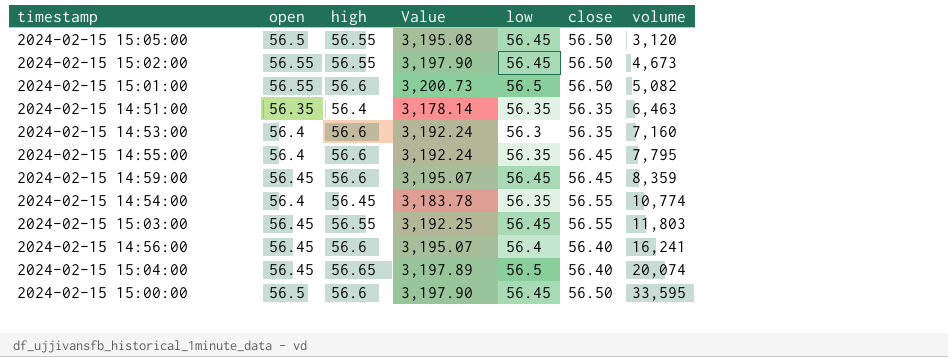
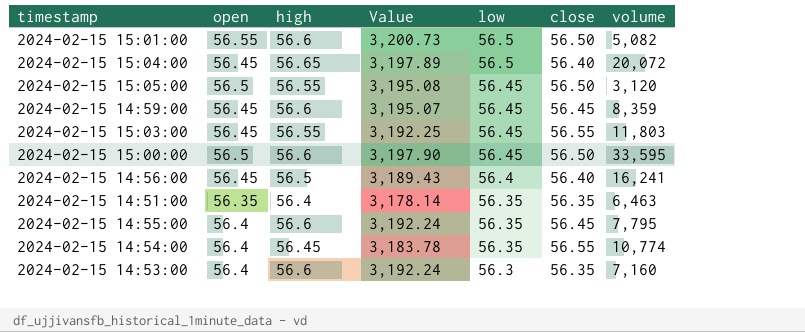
row order: volume ascending -> low descending
row 2024-02-15 15:02:00: 56.55 | 56.55 | 3,197.90 | 56.45 | 56.50 | 4,673 -> none
2024-02-15 15:04:00 | volume: 20,074 -> 20,072
2024-02-15 14:56:00 | high: 56.6 -> 56.5
2024-02-15 14:56:00 | Value: 3,195.07 -> 3,189.43

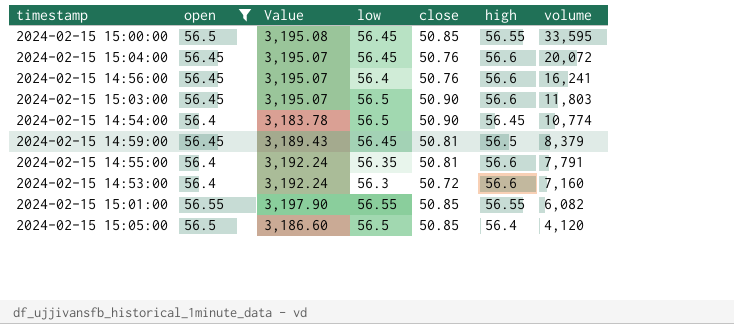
filter: none -> open != 56.35
row order: low descending -> volume descending
column high | position: 3 -> 6
2024-02-15 15:00:00 | Value: 3,197.90 -> 3,195.08
2024-02-15 15:00:00 | close: 56.50 -> 50.85
2024-02-15 15:00:00 | high: 56.6 -> 56.55
2024-02-15 15:04:00 | Value: 3,197.89 -> 3,195.07
2024-02-15 15:04:00 | low: 56.5 -> 56.45
2024-02-15 15:04:00 | close: 56.40 -> 50.76
2024-02-15 15:04:00 | high: 56.65 -> 56.6
2024-02-15 14:56:00 | Value: 3,189.43 -> 3,195.07
2024-02-15 14:56:00 | close: 56.40 -> 50.76
2024-02-15 14:56:00 | high: 56.5 -> 56.6
2024-02-15 15:03:00 | Value: 3,192.25 -> 3,195.07
2024-02-15 15:03:00 | low: 56.45 -> 56.5
2024-02-15 15:03:00 | close: 56.55 -> 50.90
2024-02-15 15:03:00 | high: 56.55 -> 56.6
2024-02-15 14:54:00 | low: 56.35 -> 56.5
2024-02-15 14:54:00 | close: 56.55 -> 50.90
2024-02-15 14:59:00 | Value: 3,195.07 -> 3,189.43
2024-02-15 14:59:00 | close: 56.45 -> 50.81
2024-02-15 14:59:00 | high: 56.6 -> 56.5
2024-02-15 14:59:00 | volume: 8,359 -> 8,379
2024-02-15 14:55:00 | close: 56.45 -> 50.81
2024-02-15 14:55:00 | volume: 7,795 -> 7,791
2024-02-15 14:53:00 | close: 56.35 -> 50.72
2024-02-15 15:01:00 | Value: 3,200.73 -> 3,197.90
2024-02-15 15:01:00 | low: 56.5 -> 56.55
2024-02-15 15:01:00 | close: 56.50 -> 50.85
2024-02-15 15:01:00 | high: 56.6 -> 56.55
2024-02-15 15:01:00 | volume: 5,082 -> 6,082
2024-02-15 15:05:00 | Value: 3,195.08 -> 3,186.60
2024-02-15 15:05:00 | low: 56.45 -> 56.5
2024-02-15 15:05:00 | close: 56.50 -> 50.85
2024-02-15 15:05:00 | high: 56.55 -> 56.4
2024-02-15 15:05:00 | volume: 3,120 -> 4,120

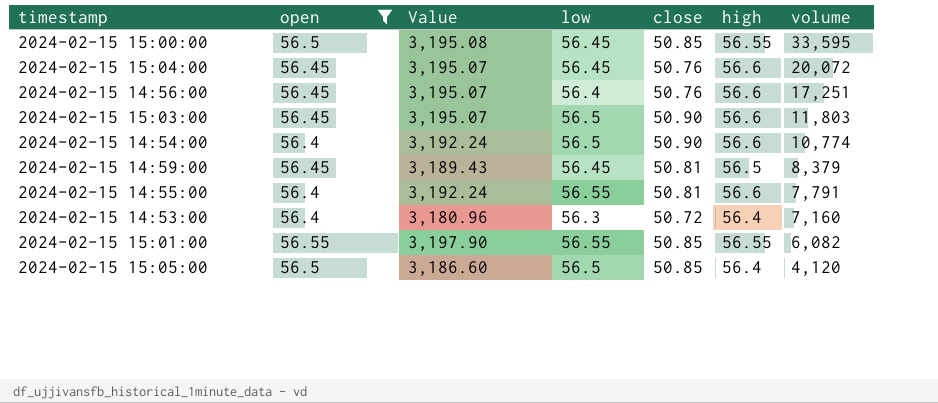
2024-02-15 14:56:00 | volume: 16,241 -> 17,251
2024-02-15 14:54:00 | Value: 3,183.78 -> 3,192.24
2024-02-15 14:54:00 | high: 56.45 -> 56.6
2024-02-15 14:55:00 | low: 56.35 -> 56.55
2024-02-15 14:53:00 | Value: 3,192.24 -> 3,180.96
2024-02-15 14:53:00 | high: 56.6 -> 56.4

